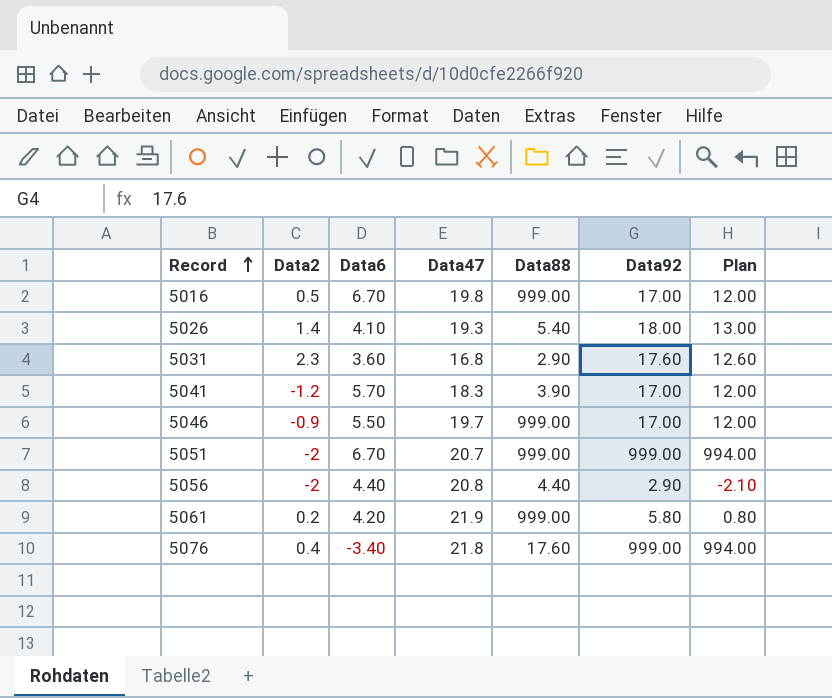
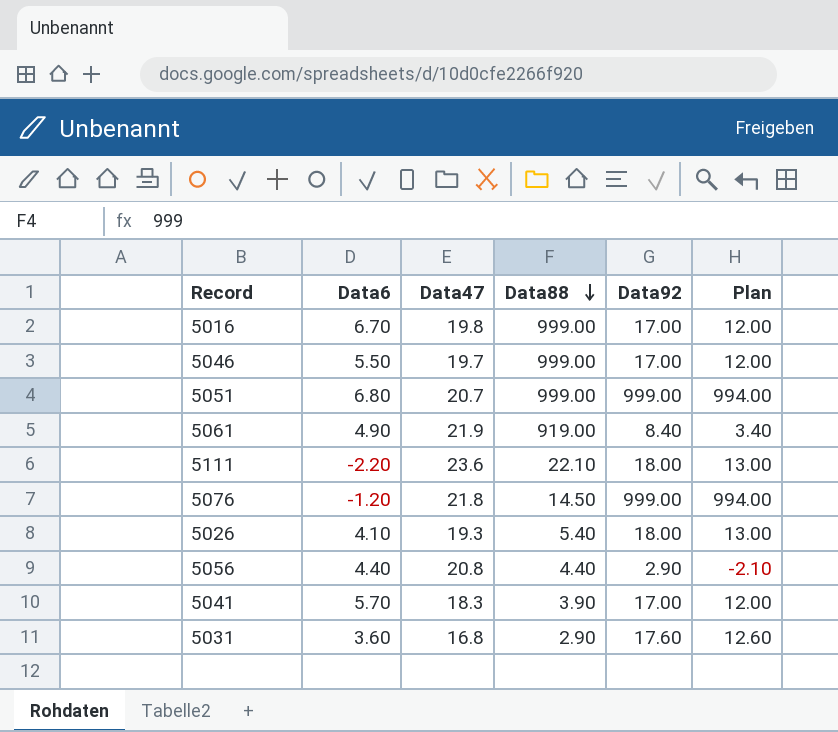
row order: Record ascending -> Data88 descending
column Data2 | position: 2 -> none
5051 | Data6: 6.70 -> 6.80
5061 | Data6: 4.20 -> 4.90
5061 | Data88: 999.00 -> 919.00
5061 | Data92: 5.80 -> 8.40
5061 | Plan: 0.80 -> 3.40
row 5111: none -> -2.20 | 23.6 | 22.10 | 18.00 | 13.00
5076 | Data6: -3.40 -> -1.20
5076 | Data88: 17.60 -> 14.50

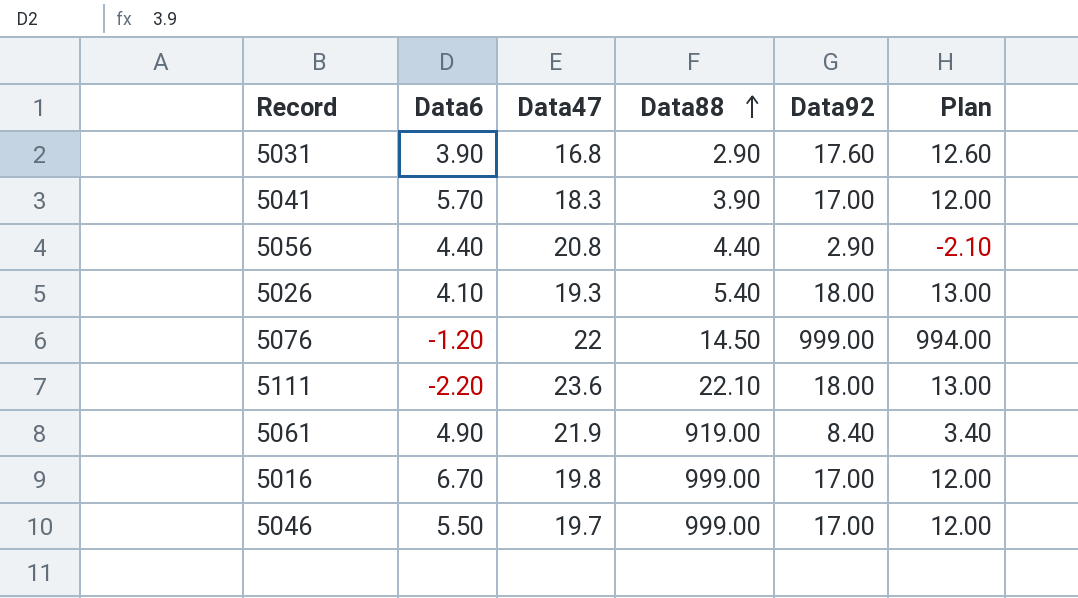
row order: Data88 descending -> Data88 ascending
row 5051: 6.80 | 20.7 | 999.00 | 999.00 | 994.00 -> none
5031 | Data6: 3.60 -> 3.90
5076 | Data47: 21.8 -> 22

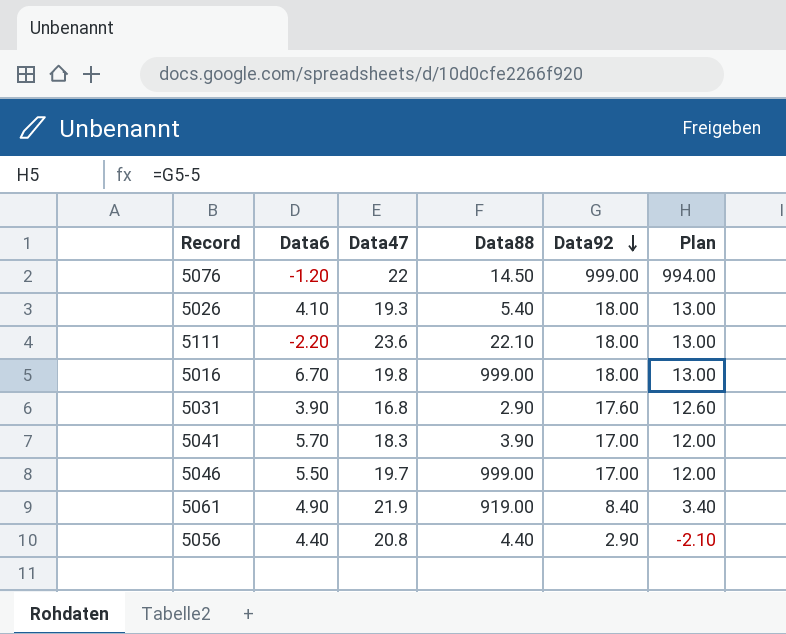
row order: Data88 ascending -> Data92 descending
5016 | Data92: 17.00 -> 18.00
5016 | Plan: 12.00 -> 13.00

